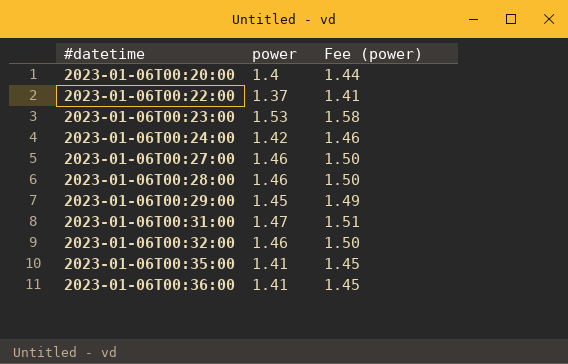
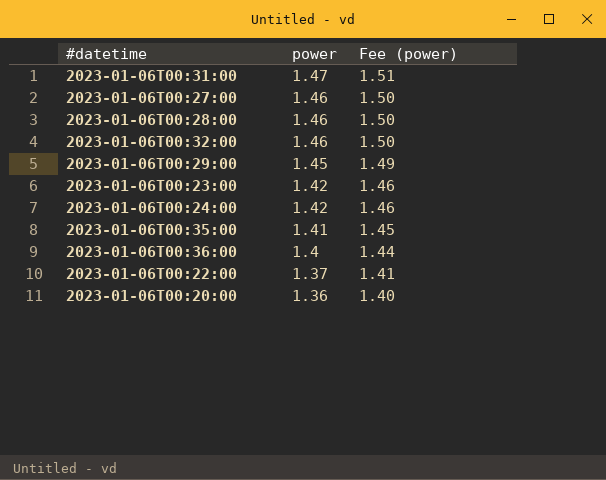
row order: #datetime ascending -> power descending
2023-01-06T00:23:00 | power: 1.53 -> 1.42
2023-01-06T00:23:00 | Fee (power): 1.58 -> 1.46
2023-01-06T00:36:00 | power: 1.41 -> 1.4
2023-01-06T00:36:00 | Fee (power): 1.45 -> 1.44
2023-01-06T00:20:00 | power: 1.4 -> 1.36
2023-01-06T00:20:00 | Fee (power): 1.44 -> 1.40

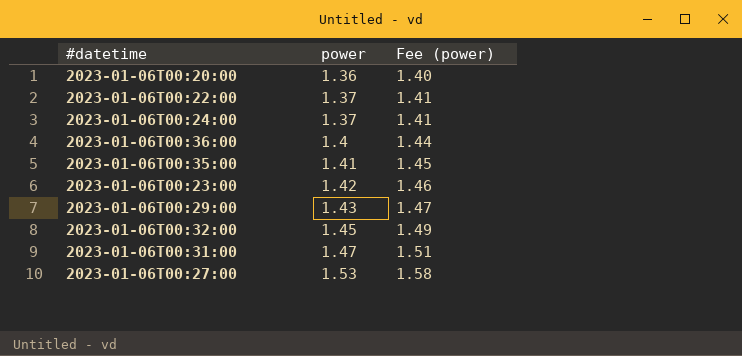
row order: power descending -> power ascending
row 2023-01-06T00:28:00: 1.46 | 1.50 -> none
2023-01-06T00:24:00 | power: 1.42 -> 1.37
2023-01-06T00:24:00 | Fee (power): 1.46 -> 1.41
2023-01-06T00:29:00 | power: 1.45 -> 1.43
2023-01-06T00:29:00 | Fee (power): 1.49 -> 1.47
2023-01-06T00:32:00 | power: 1.46 -> 1.45
2023-01-06T00:32:00 | Fee (power): 1.50 -> 1.49
2023-01-06T00:27:00 | power: 1.46 -> 1.53
2023-01-06T00:27:00 | Fee (power): 1.50 -> 1.58

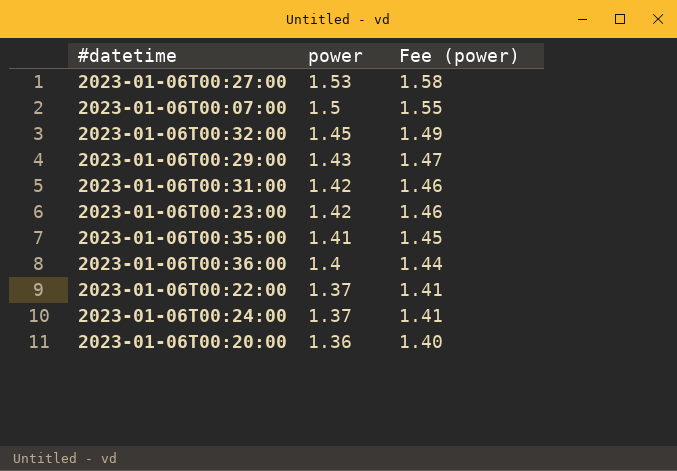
row order: power ascending -> power descending
row 2023-01-06T00:07:00: none -> 1.5 | 1.55
2023-01-06T00:31:00 | power: 1.47 -> 1.42
2023-01-06T00:31:00 | Fee (power): 1.51 -> 1.46

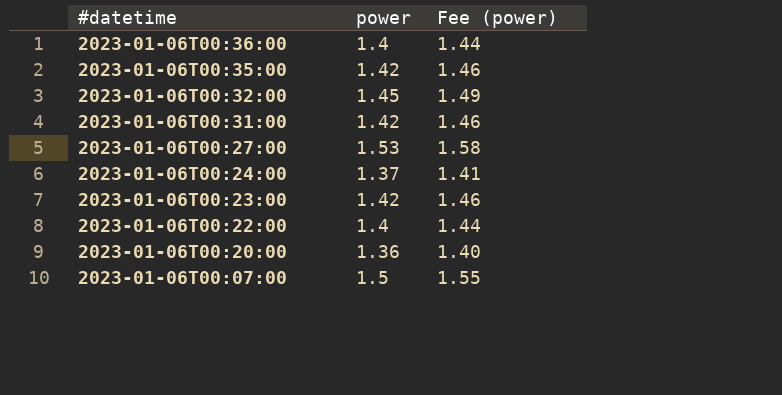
row order: power descending -> #datetime descending
row 2023-01-06T00:29:00: 1.43 | 1.47 -> none
2023-01-06T00:35:00 | power: 1.41 -> 1.42
2023-01-06T00:35:00 | Fee (power): 1.45 -> 1.46
2023-01-06T00:22:00 | power: 1.37 -> 1.4
2023-01-06T00:22:00 | Fee (power): 1.41 -> 1.44

